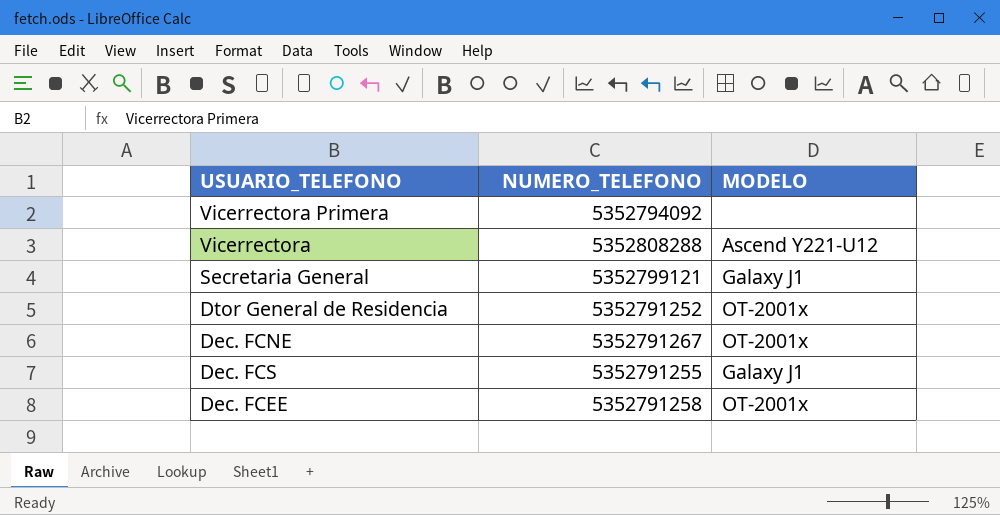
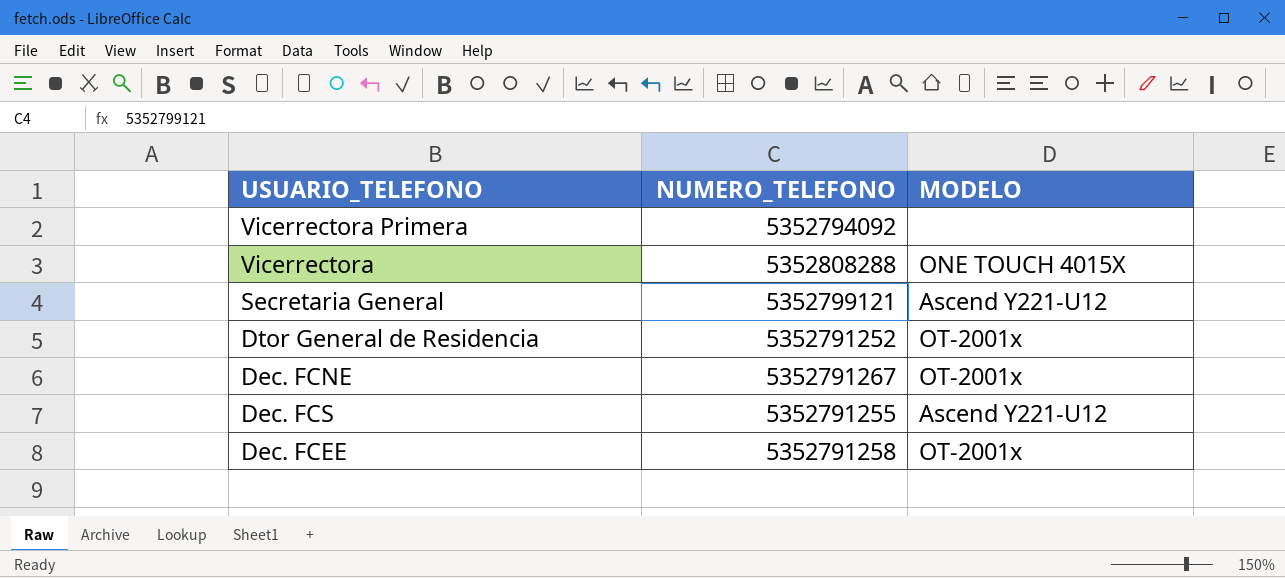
Vicerrectora | MODELO: Ascend Y221-U12 -> ONE TOUCH 4015X
Secretaria General | MODELO: Galaxy J1 -> Ascend Y221-U12
Dec. FCS | MODELO: Galaxy J1 -> Ascend Y221-U12

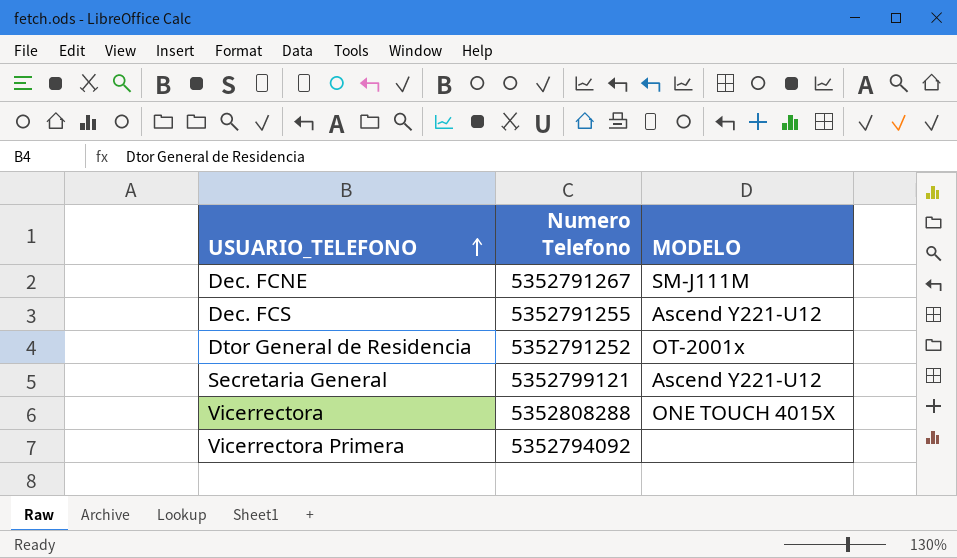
row order: none -> USUARIO_TELEFONO ascending
column name: NUMERO_TELEFONO -> Numero Telefono
row Dec. FCEE: 5352791258 | OT-2001x -> none
Dec. FCNE | MODELO: OT-2001x -> SM-J111M

